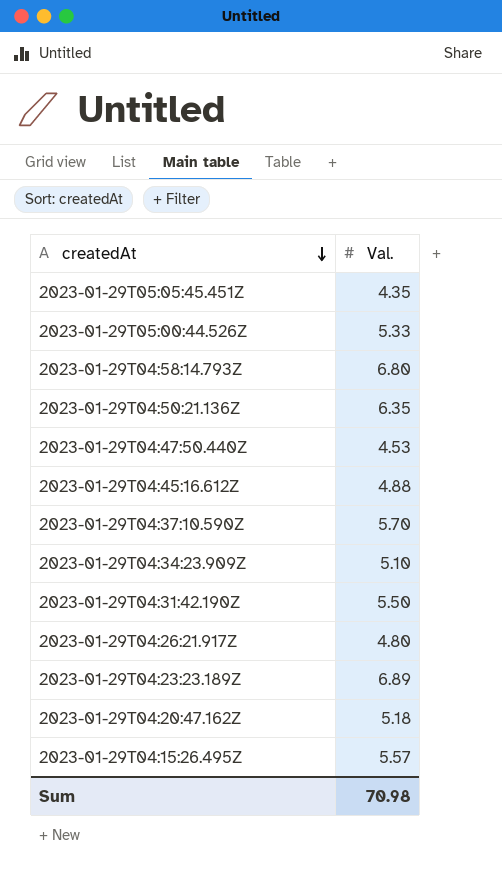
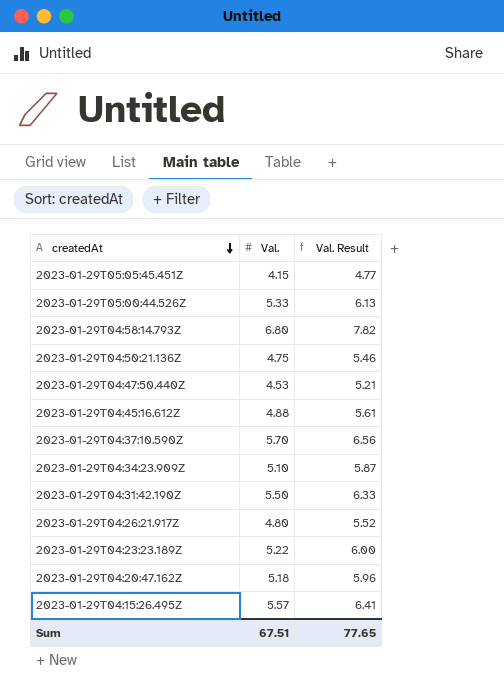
column Val. Result | formula: none -> [Val.] * 1.15
2023-01-29T05:05:45.451Z | Val.: 4.35 -> 4.15
2023-01-29T04:50:21.136Z | Val.: 6.35 -> 4.75
2023-01-29T04:23:23.189Z | Val.: 6.89 -> 5.22
Sum | Val.: 70.98 -> 67.51

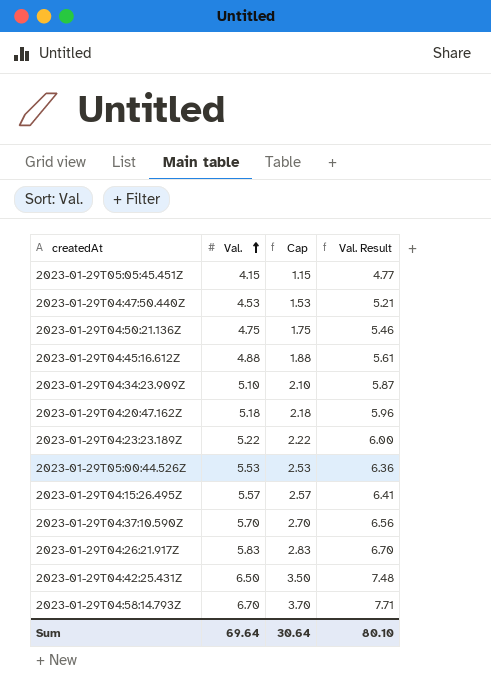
row order: createdAt descending -> Val. ascending
column Cap | formula: none -> [Val.] - 3
row 2023-01-29T04:31:42.190Z: 5.50 | 6.33 -> none
2023-01-29T05:00:44.526Z | Val.: 5.33 -> 5.53
2023-01-29T05:00:44.526Z | Val. Result: 6.13 -> 6.36
2023-01-29T04:26:21.917Z | Val.: 4.80 -> 5.83
2023-01-29T04:26:21.917Z | Val. Result: 5.52 -> 6.70
row 2023-01-29T04:42:25.431Z: none -> 6.50 | 3.50 | 7.48
2023-01-29T04:58:14.793Z | Val.: 6.80 -> 6.70
2023-01-29T04:58:14.793Z | Val. Result: 7.82 -> 7.71
Sum | Val.: 67.51 -> 69.64
Sum | Val. Result: 77.65 -> 80.10

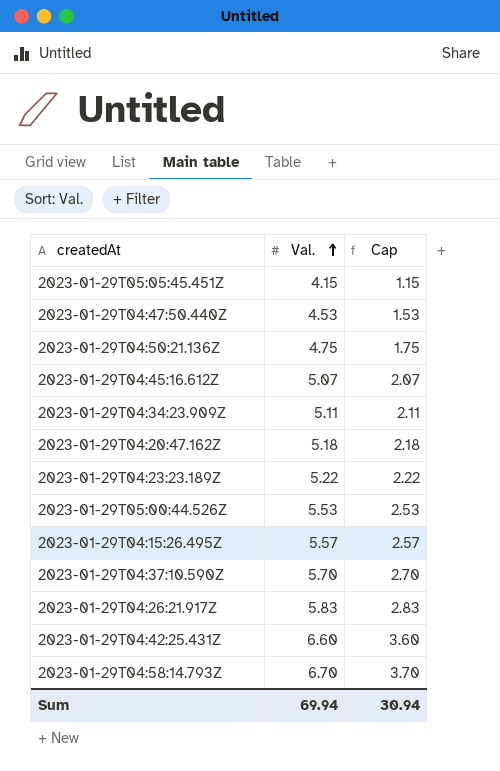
column Val. Result | formula: [Val.] * 1.15 -> none
2023-01-29T04:45:16.612Z | Val.: 4.88 -> 5.07
2023-01-29T04:45:16.612Z | Cap: 1.88 -> 2.07
2023-01-29T04:34:23.909Z | Val.: 5.10 -> 5.11
2023-01-29T04:34:23.909Z | Cap: 2.10 -> 2.11
2023-01-29T04:42:25.431Z | Val.: 6.50 -> 6.60
2023-01-29T04:42:25.431Z | Cap: 3.50 -> 3.60
Sum | Val.: 69.64 -> 69.94
Sum | Cap: 30.64 -> 30.94

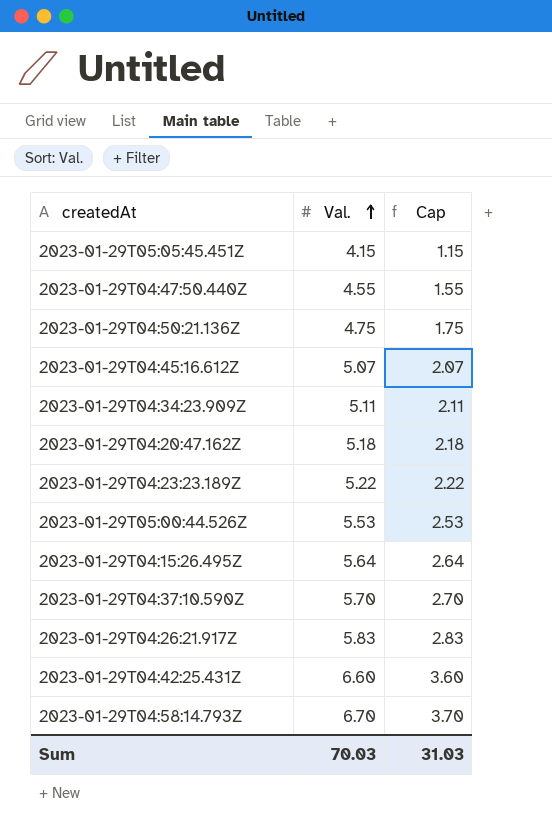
2023-01-29T04:47:50.440Z | Val.: 4.53 -> 4.55
2023-01-29T04:47:50.440Z | Cap: 1.53 -> 1.55
2023-01-29T04:15:26.495Z | Val.: 5.57 -> 5.64
2023-01-29T04:15:26.495Z | Cap: 2.57 -> 2.64
Sum | Val.: 69.94 -> 70.03
Sum | Cap: 30.94 -> 31.03

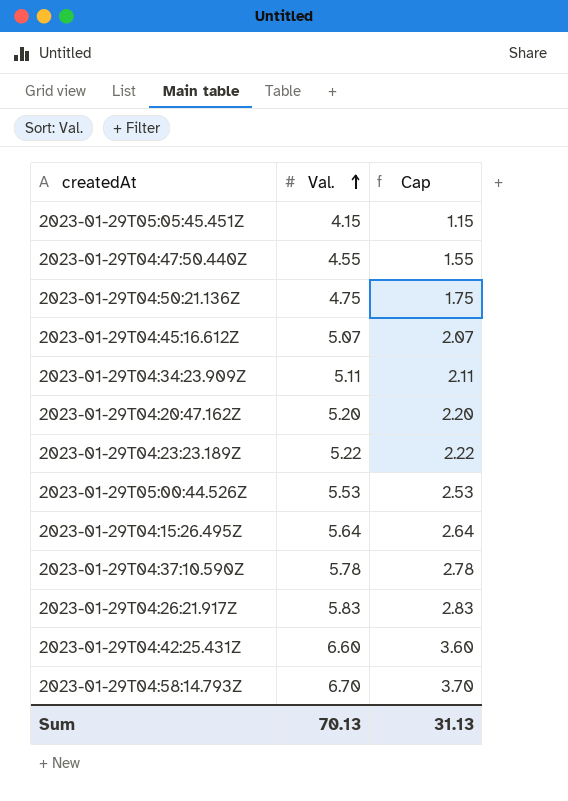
2023-01-29T04:20:47.162Z | Val.: 5.18 -> 5.20
2023-01-29T04:20:47.162Z | Cap: 2.18 -> 2.20
2023-01-29T04:37:10.590Z | Val.: 5.70 -> 5.78
2023-01-29T04:37:10.590Z | Cap: 2.70 -> 2.78
Sum | Val.: 70.03 -> 70.13
Sum | Cap: 31.03 -> 31.13

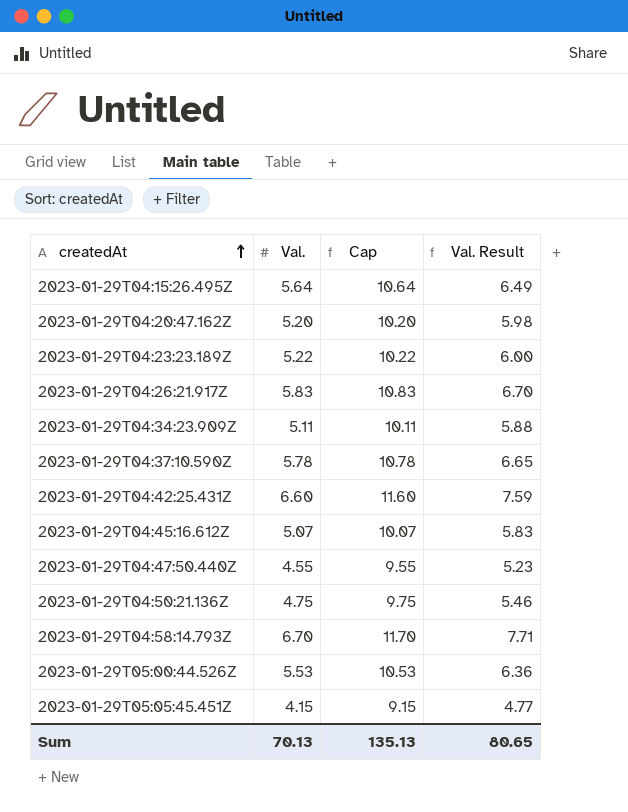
row order: Val. ascending -> createdAt ascending
column Cap | formula: [Val.] - 3 -> [Val.] + 5
column Val. Result | formula: none -> [Val.] * 1.15
Sum | Cap: 31.13 -> 135.13

